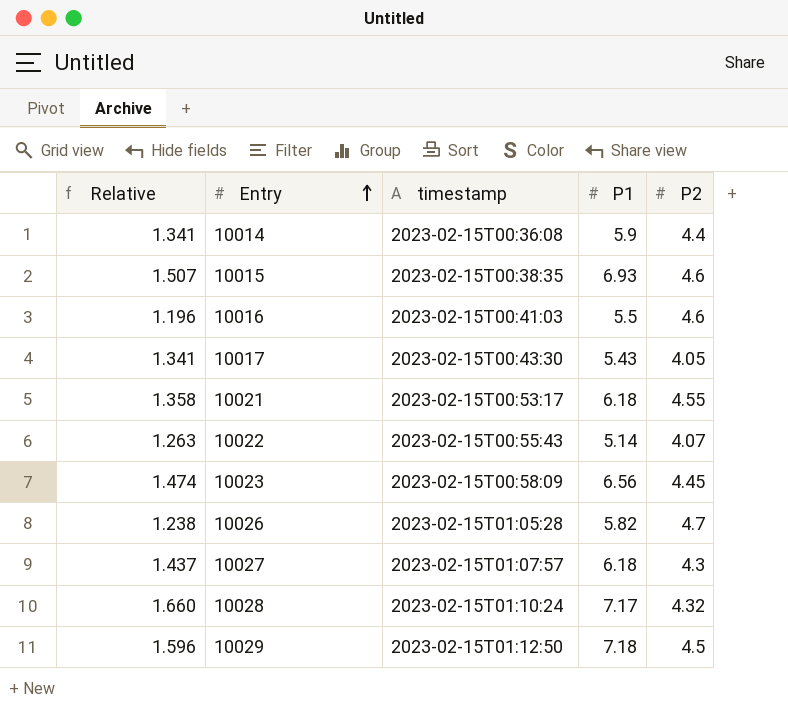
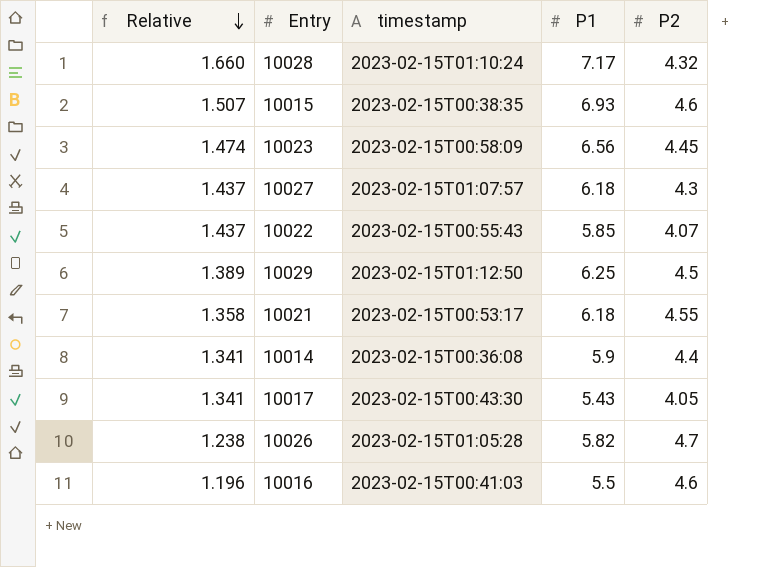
row order: Entry ascending -> Relative descending
10022 | Relative: 1.263 -> 1.437
10022 | P1: 5.14 -> 5.85
10029 | Relative: 1.596 -> 1.389
10029 | P1: 7.18 -> 6.25

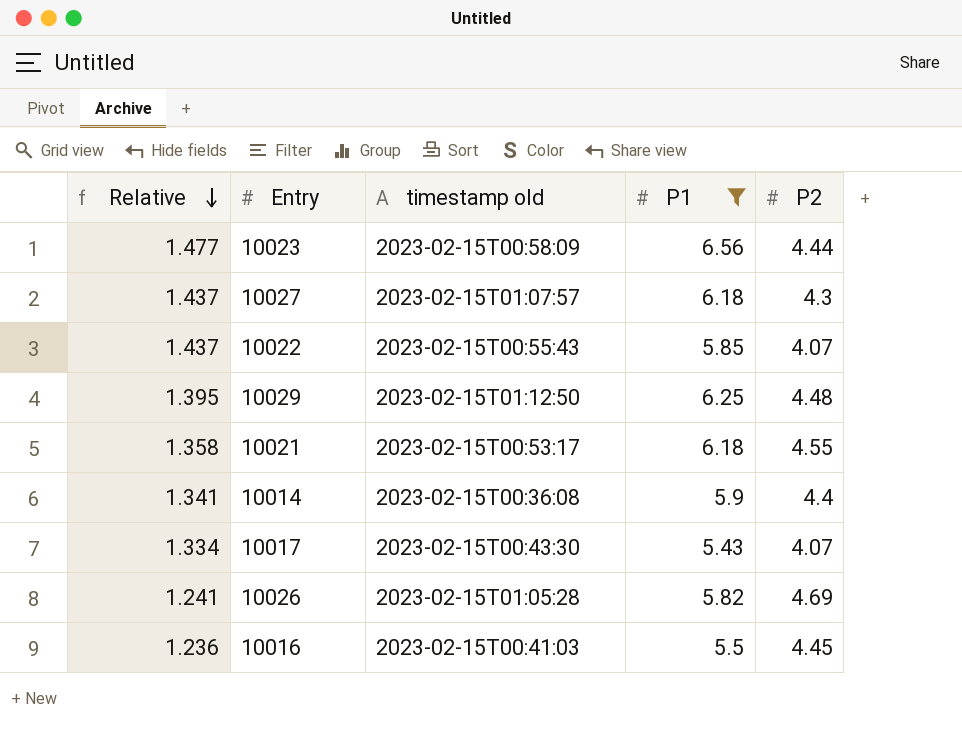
filter: none -> P1 <= 6.56
column name: timestamp -> timestamp old
10023 | Relative: 1.474 -> 1.477
10023 | P2: 4.45 -> 4.44
10029 | Relative: 1.389 -> 1.395
10029 | P2: 4.5 -> 4.48
10017 | Relative: 1.341 -> 1.334
10017 | P2: 4.05 -> 4.07
10026 | Relative: 1.238 -> 1.241
10026 | P2: 4.7 -> 4.69
10016 | Relative: 1.196 -> 1.236
10016 | P2: 4.6 -> 4.45

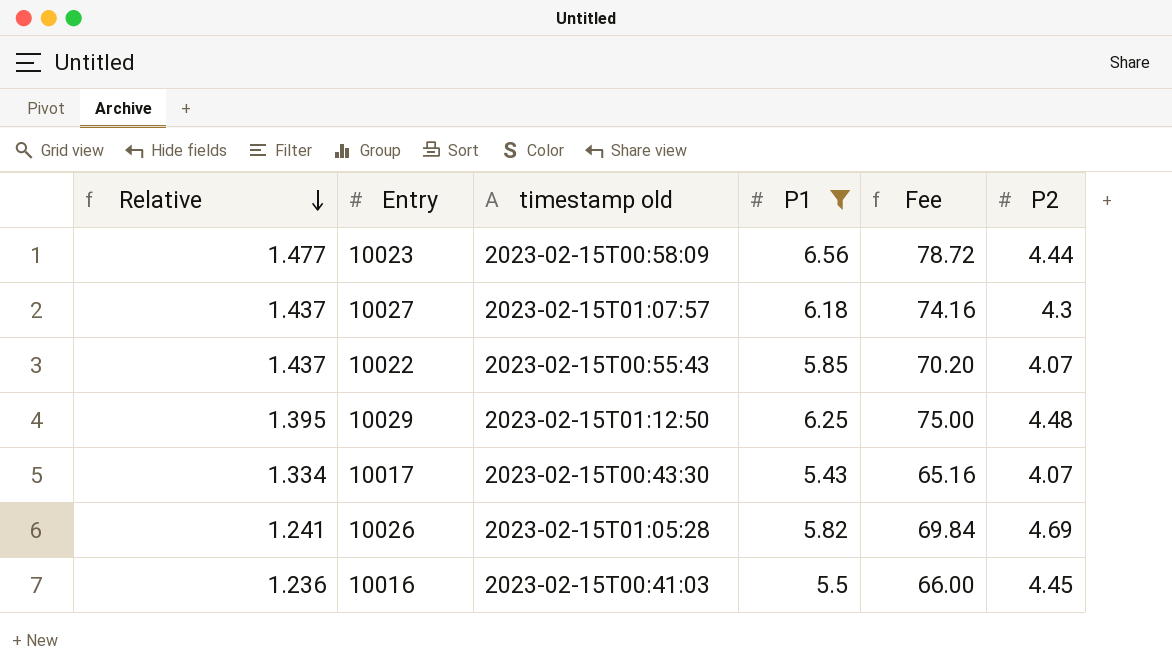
column Fee | formula: none -> [P1] * 12
row 10021: 1.358 | 2023-02-15T00:53:17 | 6.18 | 4.55 -> none
row 10014: 1.341 | 2023-02-15T00:36:08 | 5.9 | 4.4 -> none

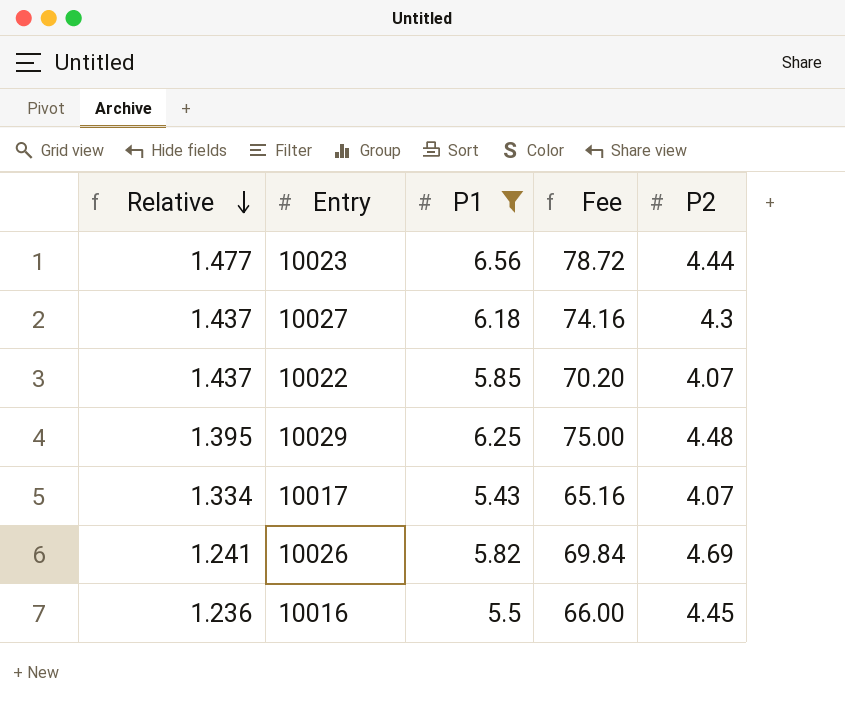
column timestamp old | position: 3 -> none

